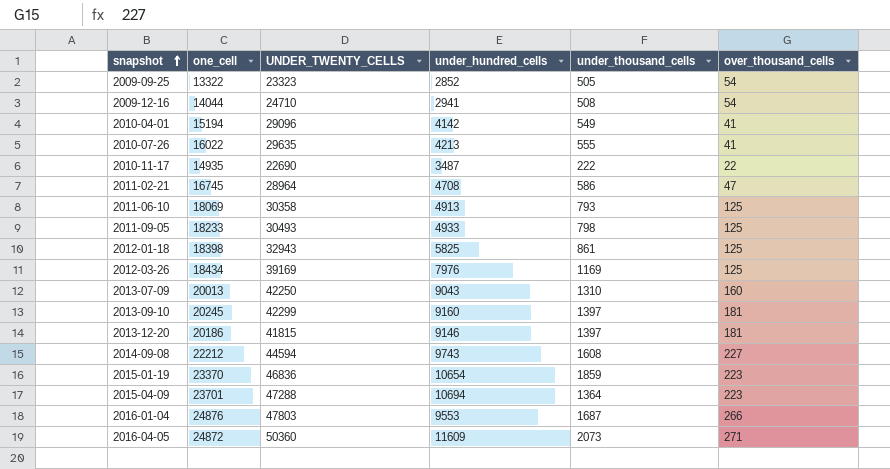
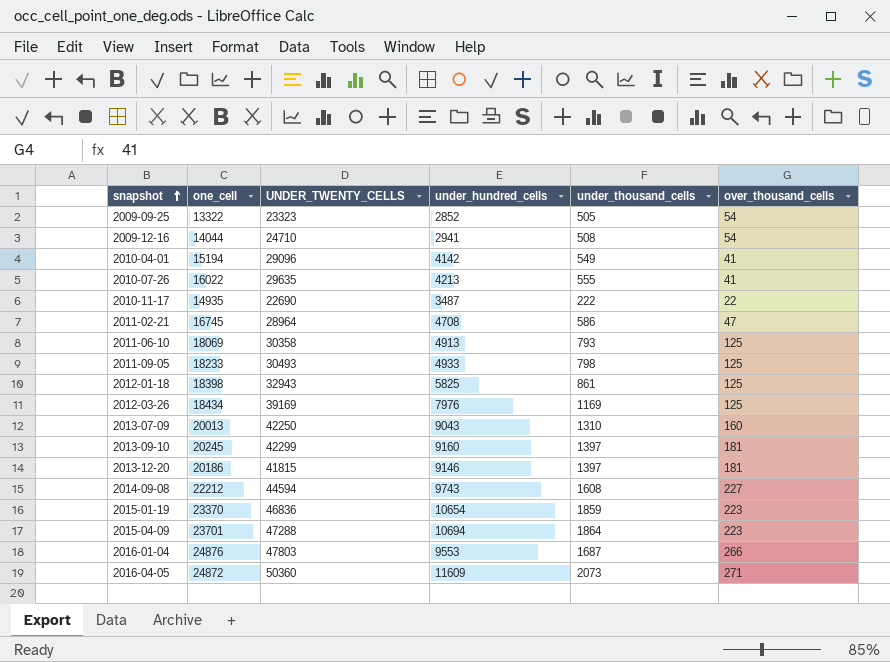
2015-04-09 | under_thousand_cells: 1364 -> 1864

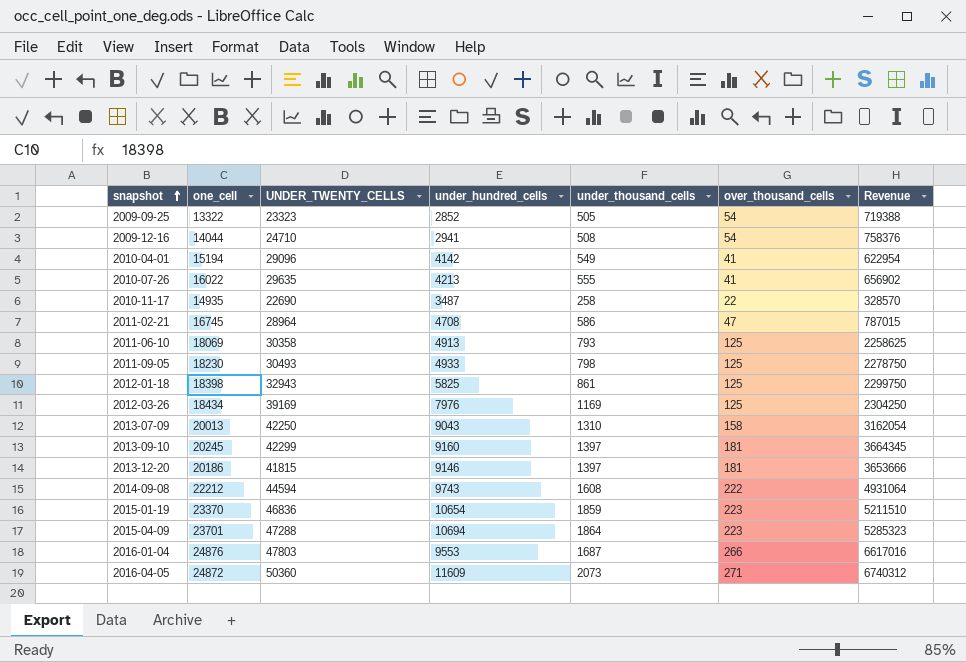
column Revenue | formula: none -> [one_cell] * [over_thousand_cells]
2010-11-17 | under_thousand_cells: 222 -> 258
2011-09-05 | one_cell: 18233 -> 18230
2013-07-09 | over_thousand_cells: 160 -> 158
2014-09-08 | over_thousand_cells: 227 -> 222

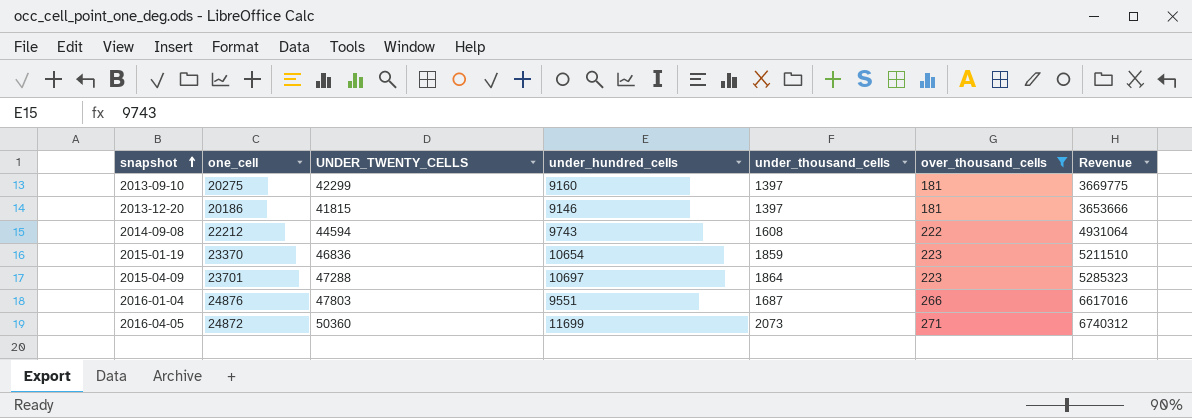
filter: none -> over_thousand_cells >= 181
2013-09-10 | one_cell: 20245 -> 20275
2013-09-10 | Revenue: 3664345 -> 3669775
2015-04-09 | under_hundred_cells: 10694 -> 10697
2016-01-04 | under_hundred_cells: 9553 -> 9551
2016-04-05 | under_hundred_cells: 11609 -> 11699

